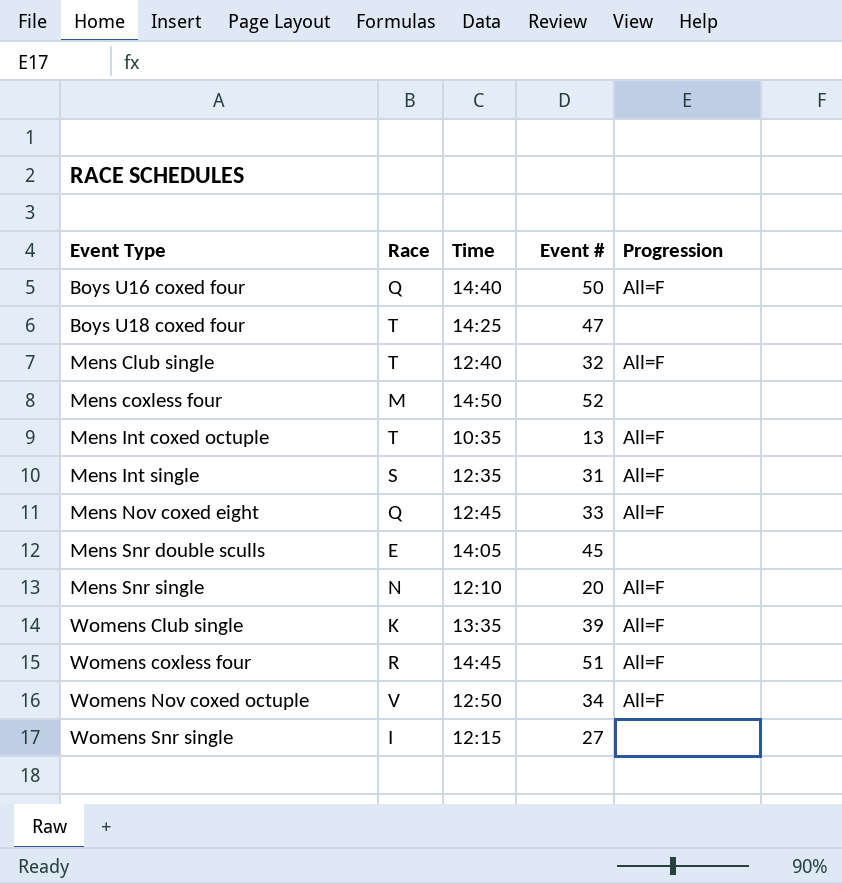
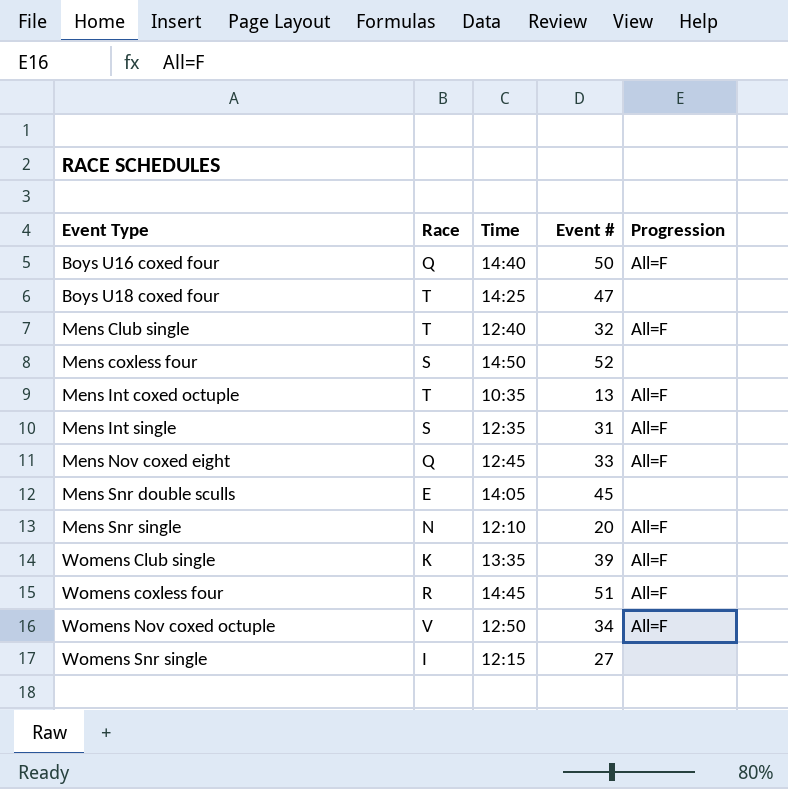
Mens coxless four | Race: M -> S

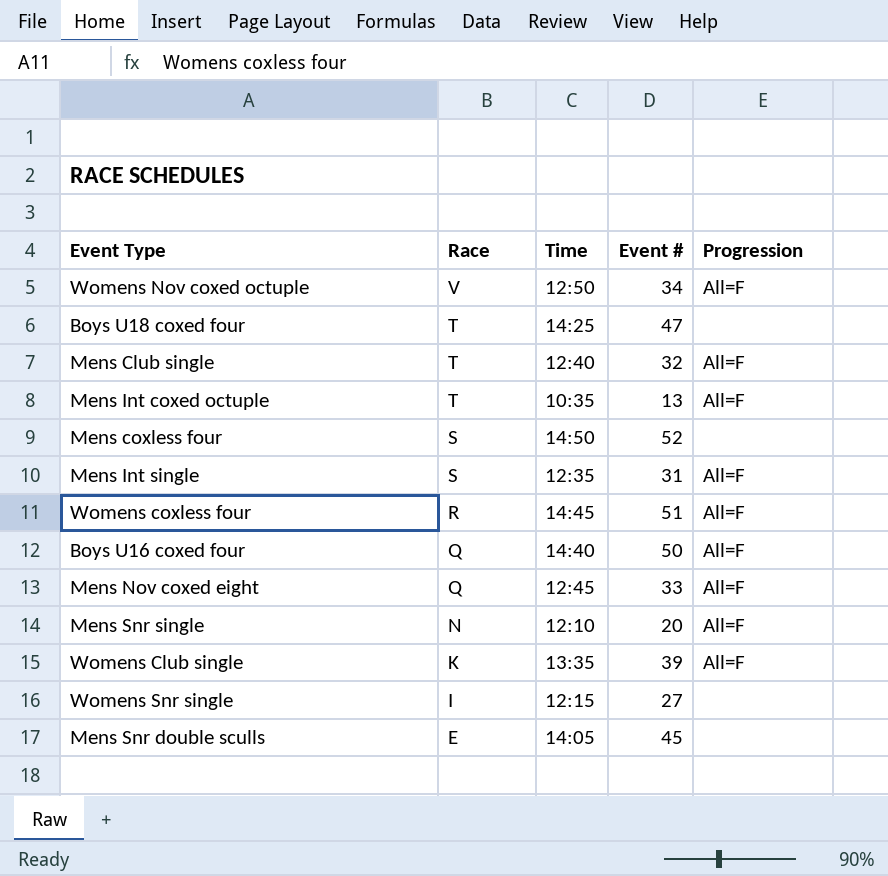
row order: Event Type ascending -> Race descending

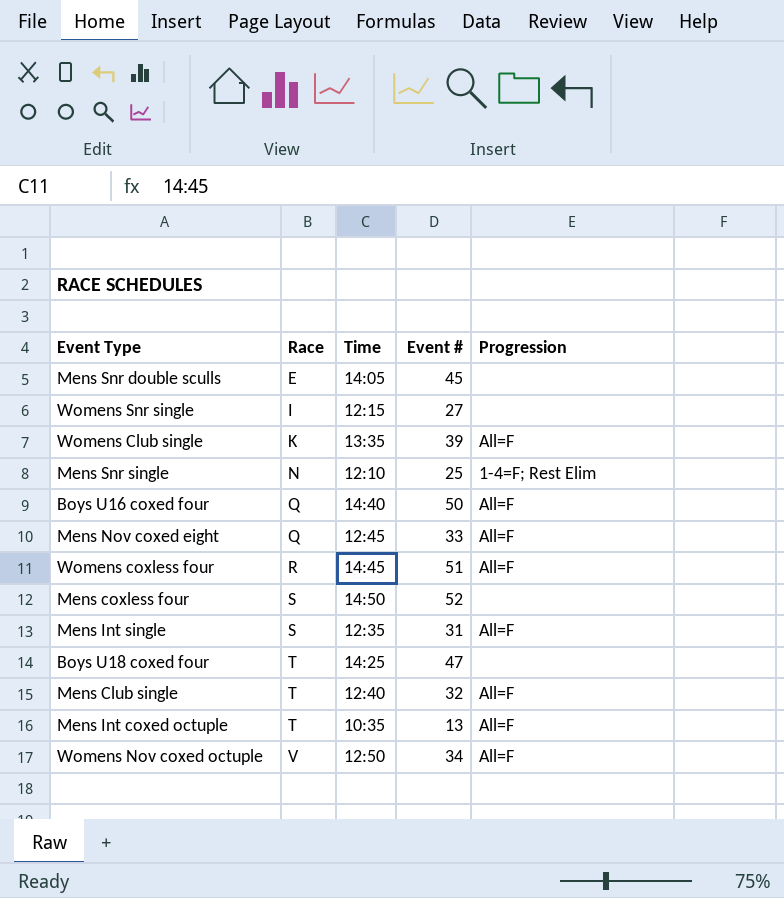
row order: Race descending -> Race ascending
Mens Snr single | Event #: 20 -> 25
Mens Snr single | Progression: All=F -> 1-4=F; Rest Elim

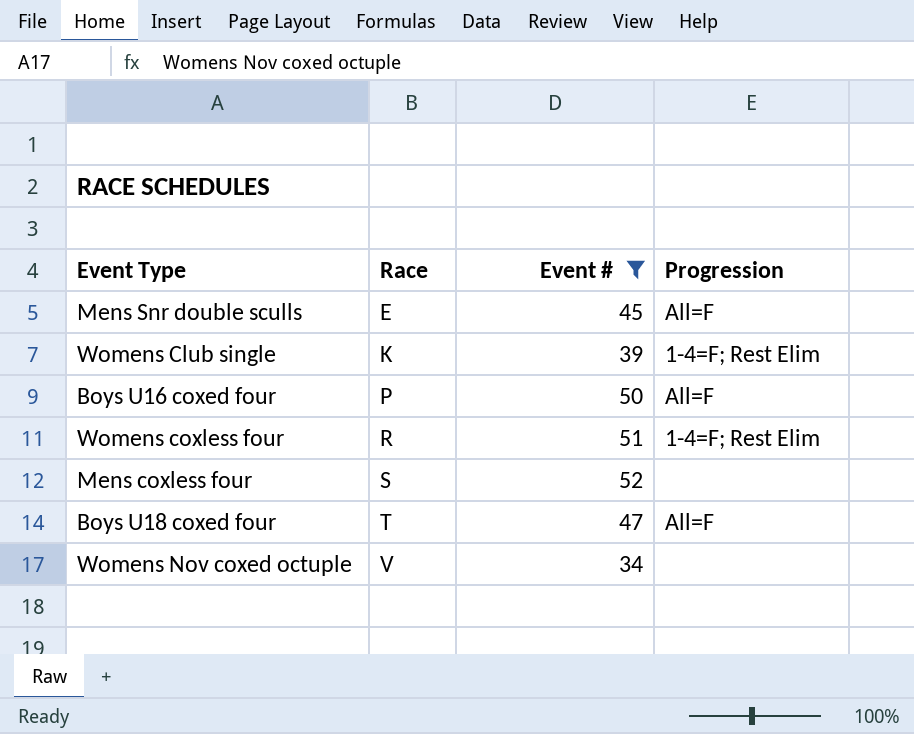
filter: none -> Event # >= 34
column Time | position: 3 -> none
Mens Snr double sculls | Progression: none -> All=F
Womens Club single | Progression: All=F -> 1-4=F; Rest Elim
Boys U16 coxed four | Race: Q -> P
Womens coxless four | Progression: All=F -> 1-4=F; Rest Elim
Boys U18 coxed four | Progression: none -> All=F
Womens Nov coxed octuple | Progression: All=F -> none

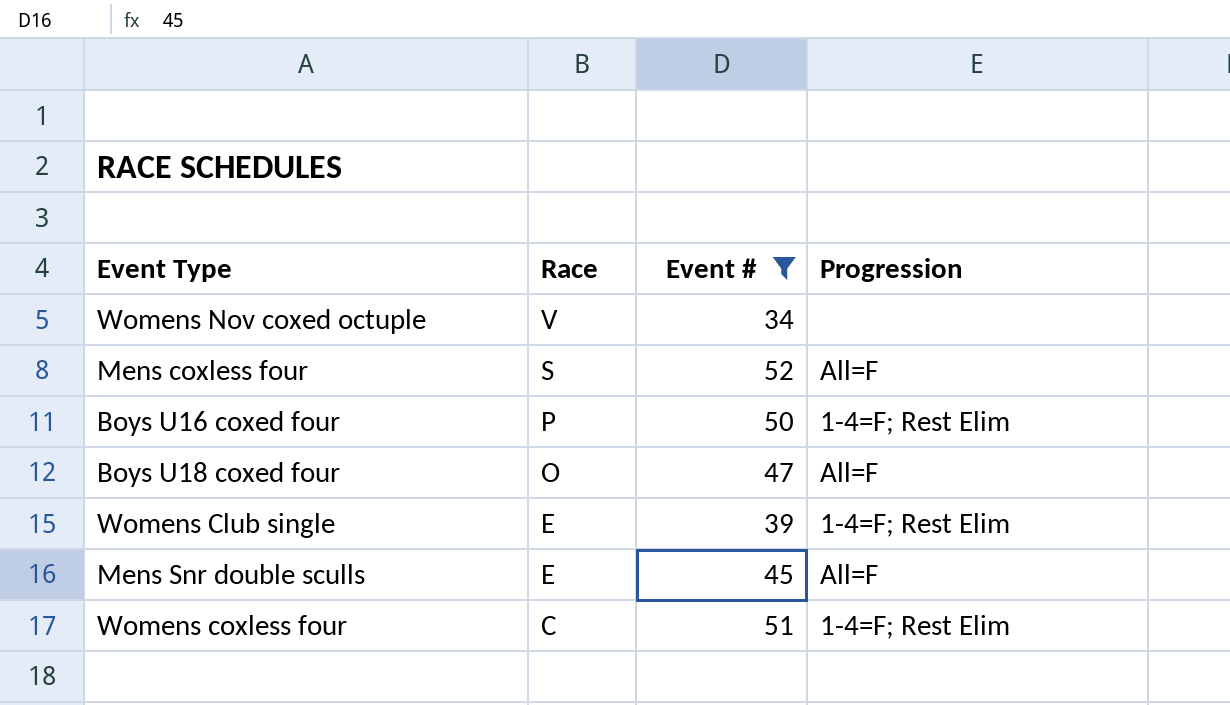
row order: Race ascending -> Race descending
Mens coxless four | Progression: none -> All=F
Boys U16 coxed four | Progression: All=F -> 1-4=F; Rest Elim
Boys U18 coxed four | Race: T -> O
Womens Club single | Race: K -> E
Womens coxless four | Race: R -> C

